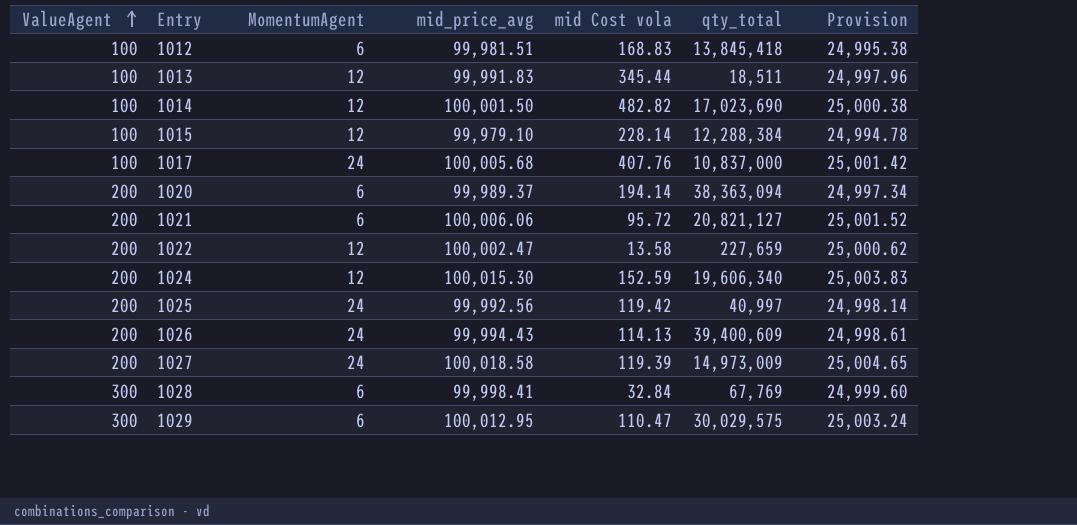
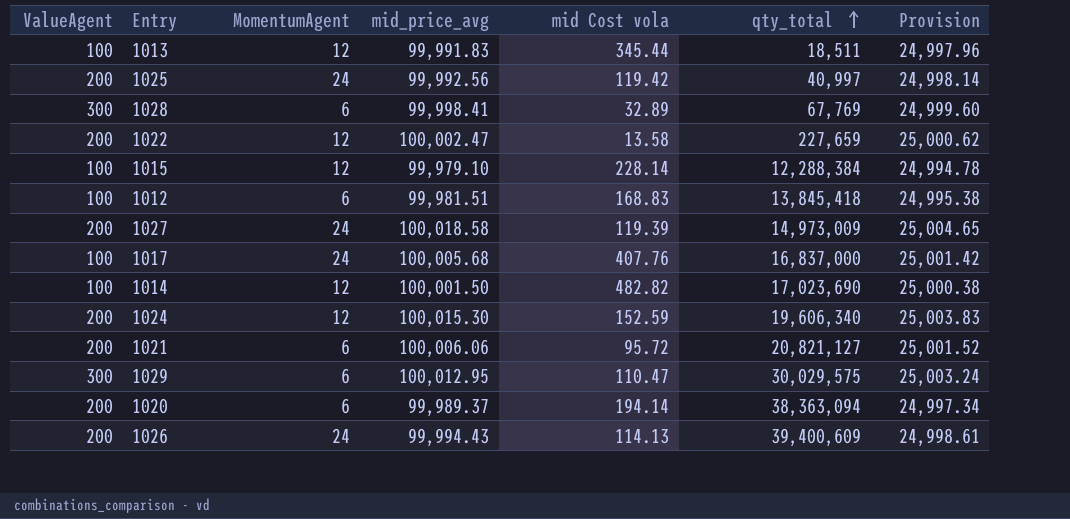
row order: ValueAgent ascending -> qty_total ascending
1028 | mid Cost vola: 32.84 -> 32.89
1017 | qty_total: 10,837,000 -> 16,837,000

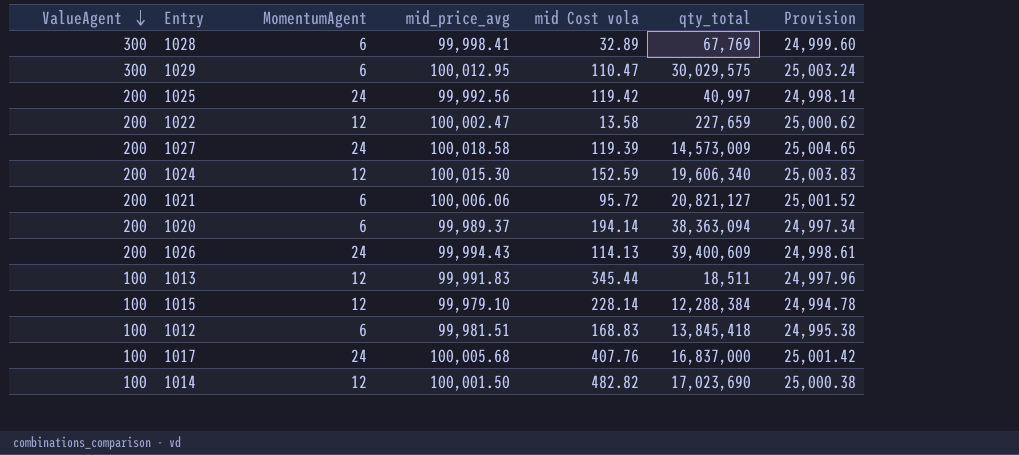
row order: qty_total ascending -> ValueAgent descending
1027 | qty_total: 14,973,009 -> 14,573,009

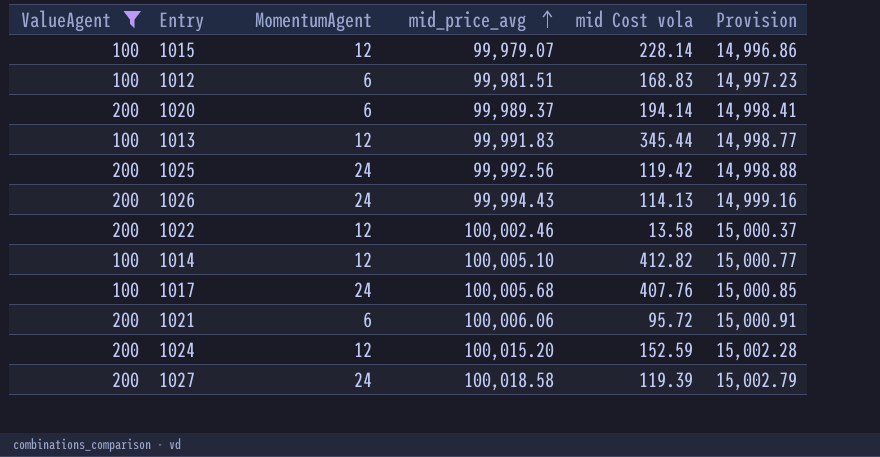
filter: none -> ValueAgent != 300
row order: ValueAgent descending -> mid_price_avg ascending
column qty_total | position: 6 -> none
column Provision | formula: [mid_price_avg] * 0.25 -> [mid_price_avg] * 0.15
1015 | mid_price_avg: 99,979.10 -> 99,979.07
1022 | mid_price_avg: 100,002.47 -> 100,002.46
1014 | mid_price_avg: 100,001.50 -> 100,005.10
1014 | mid Cost vola: 482.82 -> 412.82
1024 | mid_price_avg: 100,015.30 -> 100,015.20

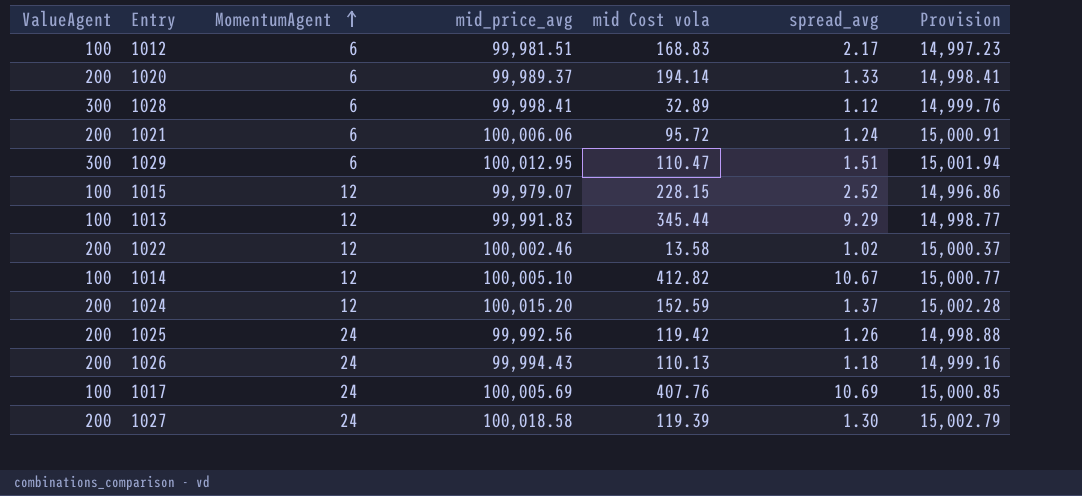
filter: ValueAgent != 300 -> none
row order: mid_price_avg ascending -> MomentumAgent ascending
column spread_avg | position: none -> 6
1015 | mid Cost vola: 228.14 -> 228.15
1026 | mid Cost vola: 114.13 -> 110.13
1017 | mid_price_avg: 100,005.68 -> 100,005.69

